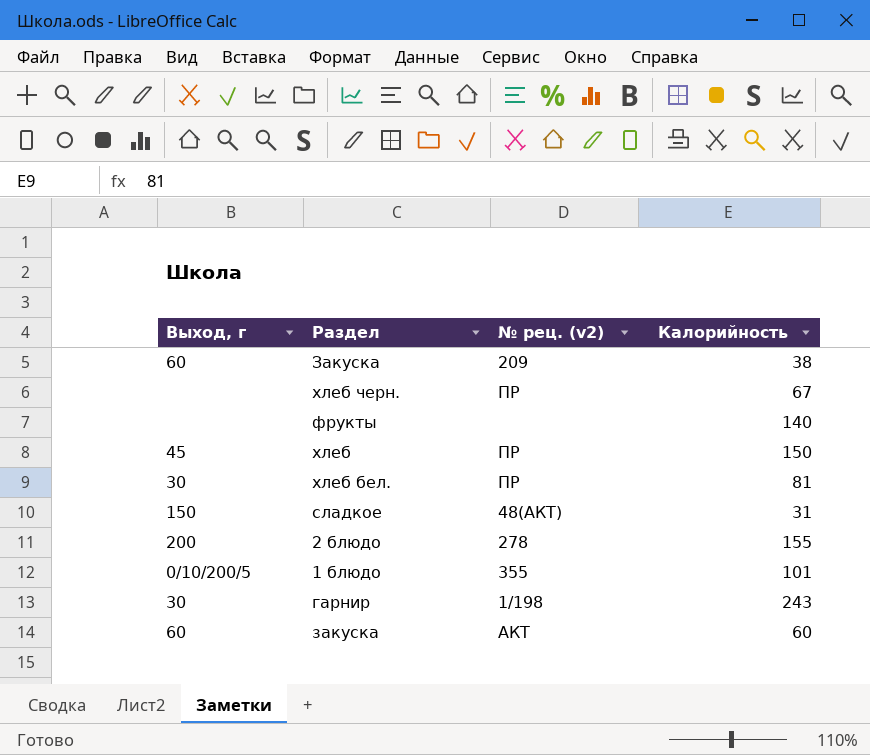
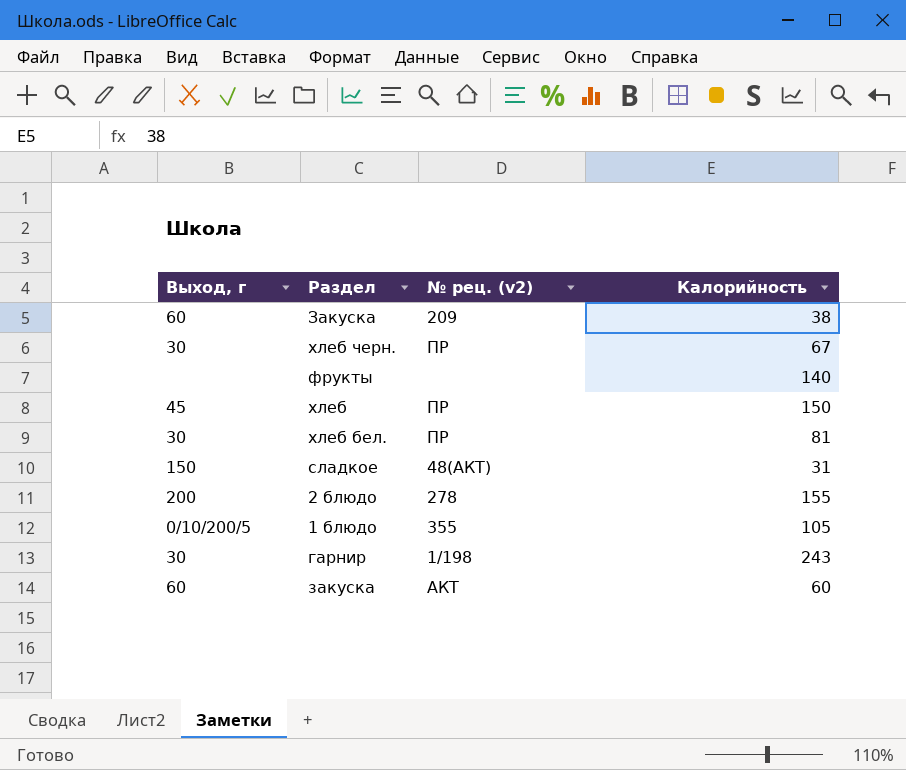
хлеб черн. | Выход, г: none -> 30
1 блюдо | Калорийность: 101 -> 105

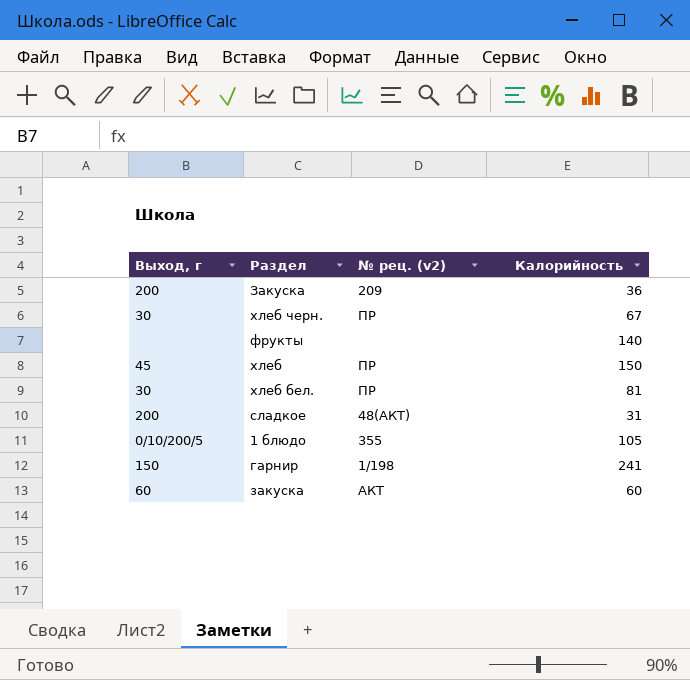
row 2 блюдо: 200 | 278 | 155 -> none
Закуска | Выход, г: 60 -> 200
Закуска | Калорийность: 38 -> 36
сладкое | Выход, г: 150 -> 200
гарнир | Выход, г: 30 -> 150
гарнир | Калорийность: 243 -> 241

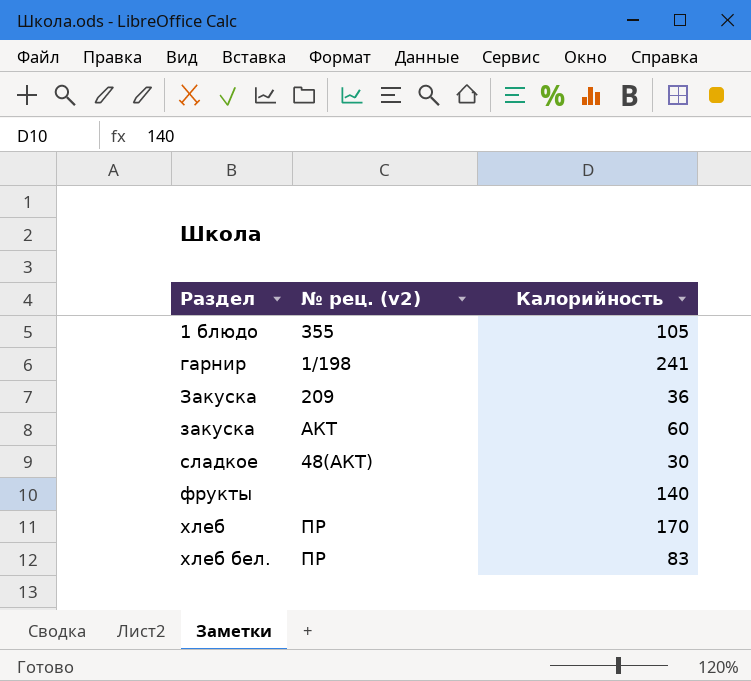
row order: none -> Раздел ascending
column Выход, г | position: 1 -> none
row хлеб черн.: 30 | ПР | 67 -> none
сладкое | Калорийность: 31 -> 30
хлеб | Калорийность: 150 -> 170
хлеб бел. | Калорийность: 81 -> 83

